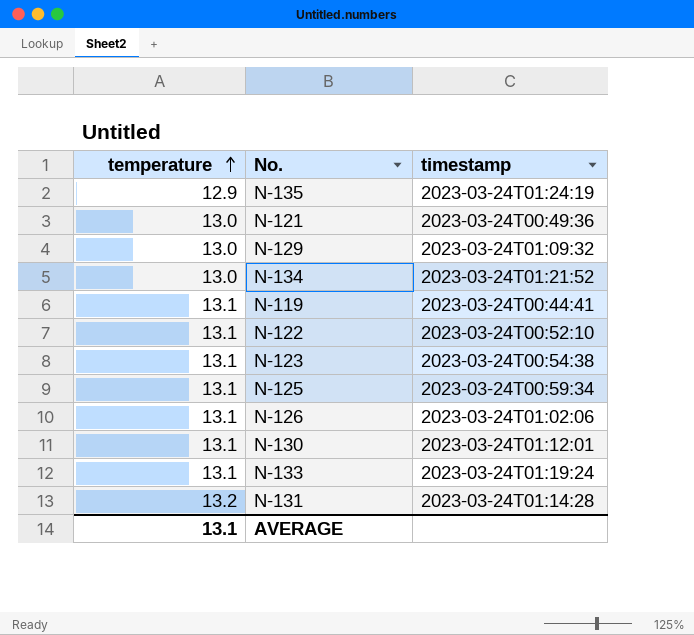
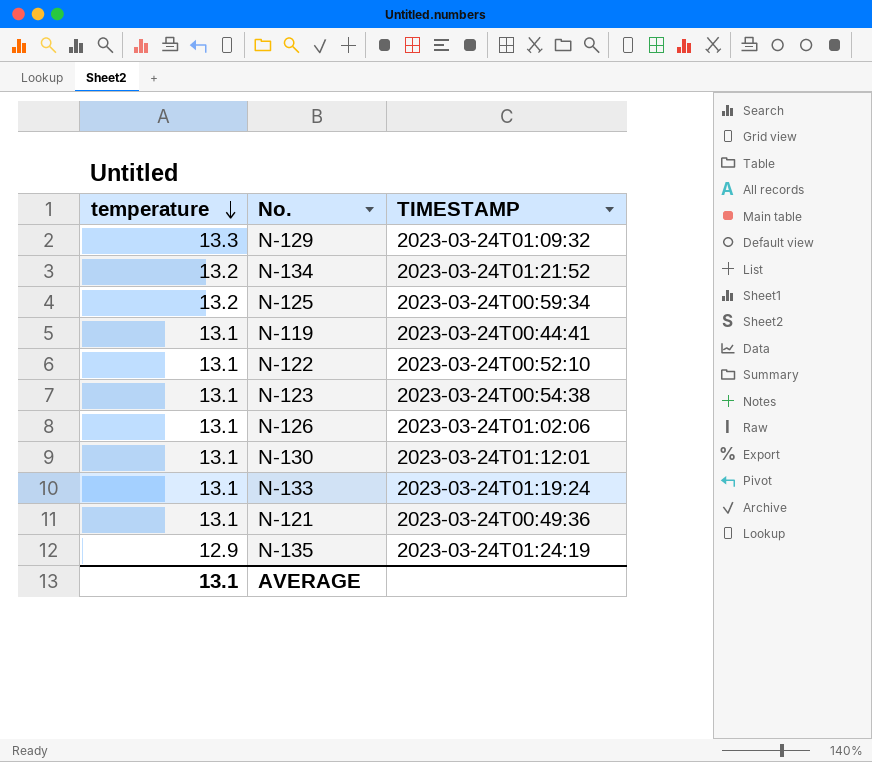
row order: temperature ascending -> temperature descending
column name: timestamp -> TIMESTAMP
row N-131: 13.2 | 2023-03-24T01:14:28 -> none
N-129 | temperature: 13.0 -> 13.3
N-134 | temperature: 13.0 -> 13.2
N-125 | temperature: 13.1 -> 13.2
N-121 | temperature: 13.0 -> 13.1

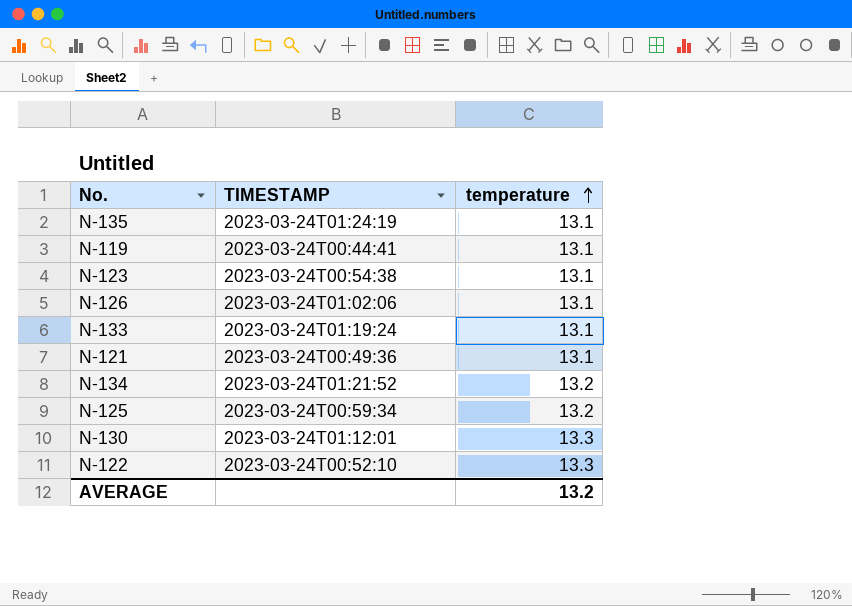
row order: temperature descending -> temperature ascending
column temperature | position: 1 -> 3
row N-129: 13.3 | 2023-03-24T01:09:32 -> none
N-135 | temperature: 12.9 -> 13.1
N-130 | temperature: 13.1 -> 13.3
N-122 | temperature: 13.1 -> 13.3
AVERAGE | temperature: 13.1 -> 13.2

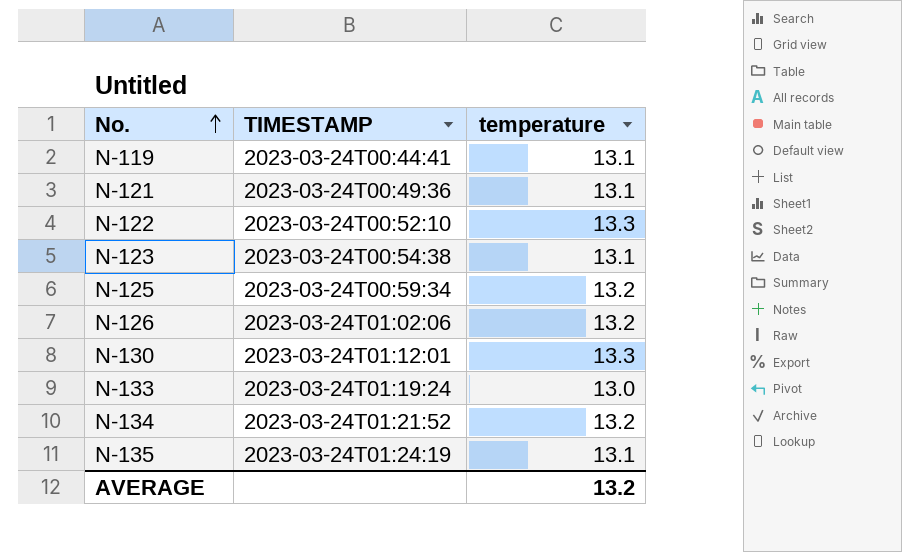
row order: temperature ascending -> No. ascending
N-126 | temperature: 13.1 -> 13.2
N-133 | temperature: 13.1 -> 13.0

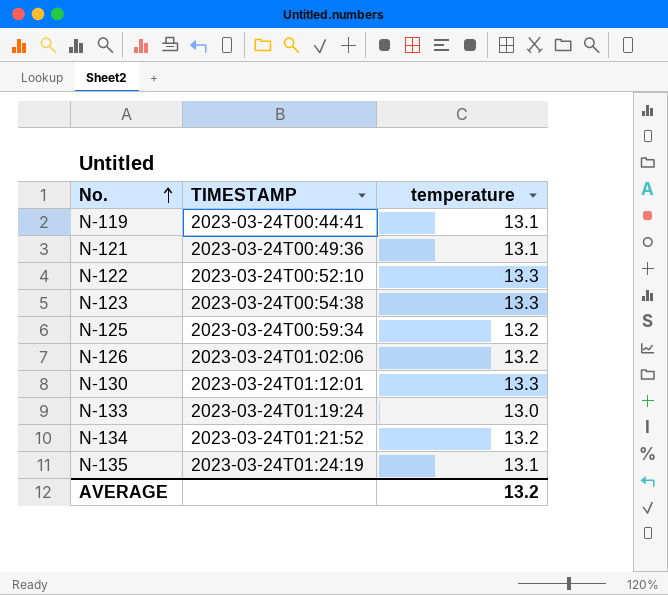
N-123 | temperature: 13.1 -> 13.3

